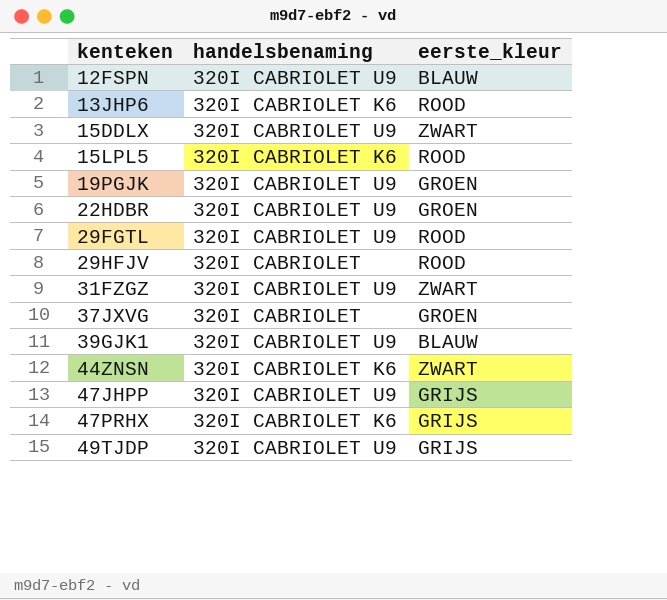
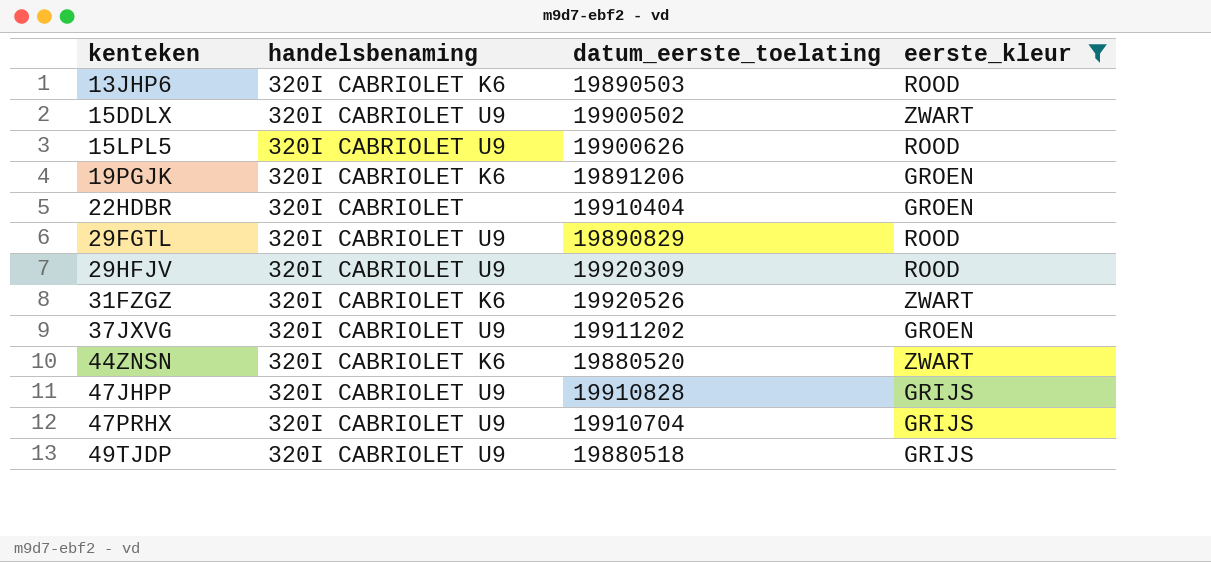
filter: none -> eerste_kleur != BLAUW
column datum_eerste_toelating | position: none -> 3
15LPL5 | handelsbenaming: 320I CABRIOLET K6 -> 320I CABRIOLET U9
19PGJK | handelsbenaming: 320I CABRIOLET U9 -> 320I CABRIOLET K6
22HDBR | handelsbenaming: 320I CABRIOLET U9 -> 320I CABRIOLET
29HFJV | handelsbenaming: 320I CABRIOLET -> 320I CABRIOLET U9
31FZGZ | handelsbenaming: 320I CABRIOLET U9 -> 320I CABRIOLET K6
37JXVG | handelsbenaming: 320I CABRIOLET -> 320I CABRIOLET U9
47PRHX | handelsbenaming: 320I CABRIOLET K6 -> 320I CABRIOLET U9

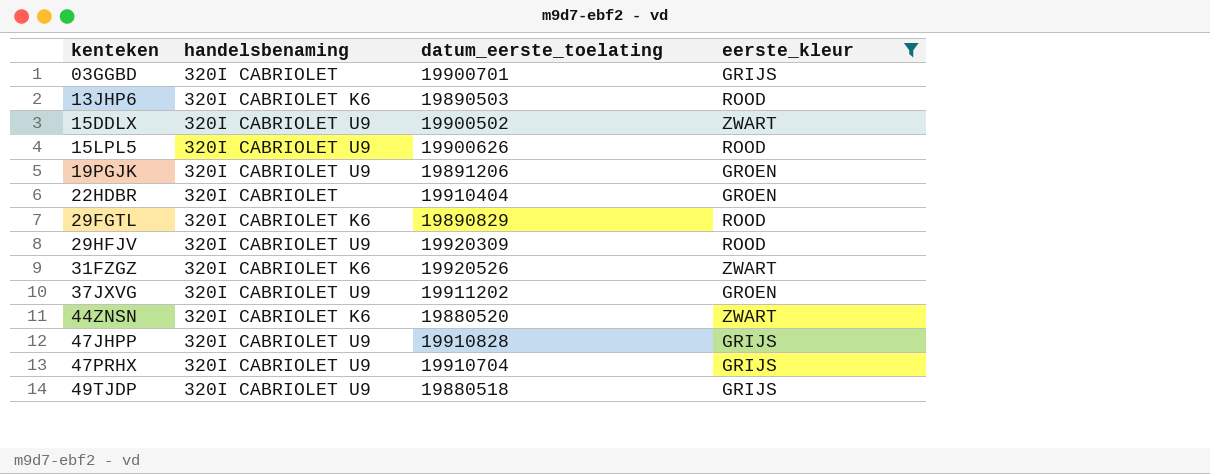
row 03GGBD: none -> 320I CABRIOLET | 19900701 | GRIJS
19PGJK | handelsbenaming: 320I CABRIOLET K6 -> 320I CABRIOLET U9
29FGTL | handelsbenaming: 320I CABRIOLET U9 -> 320I CABRIOLET K6

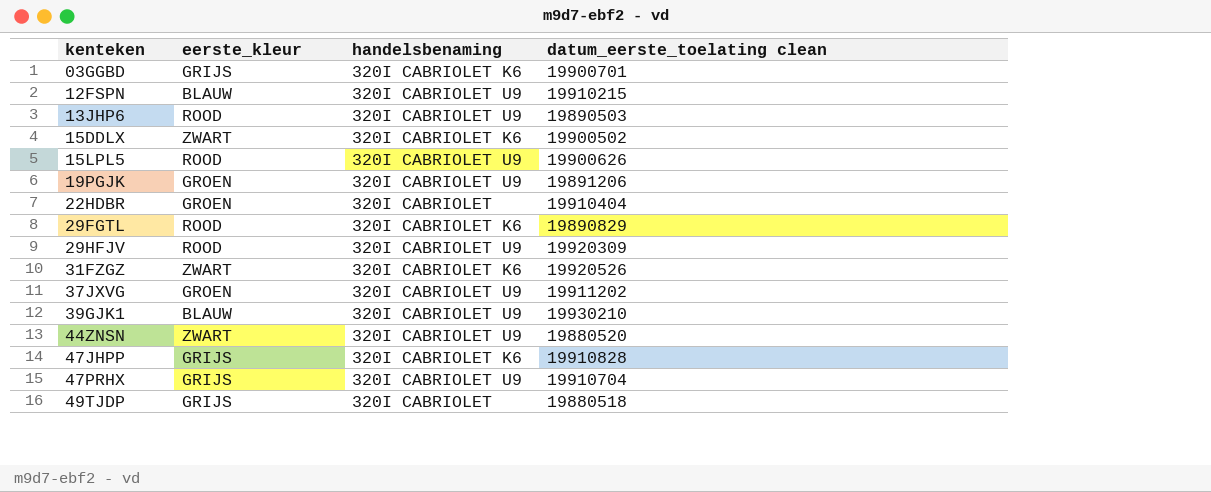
filter: eerste_kleur != BLAUW -> none
column eerste_kleur | position: 4 -> 2
column name: datum_eerste_toelating -> datum_eerste_toelating clean
03GGBD | handelsbenaming: 320I CABRIOLET -> 320I CABRIOLET K6
13JHP6 | handelsbenaming: 320I CABRIOLET K6 -> 320I CABRIOLET U9
15DDLX | handelsbenaming: 320I CABRIOLET U9 -> 320I CABRIOLET K6
44ZNSN | handelsbenaming: 320I CABRIOLET K6 -> 320I CABRIOLET U9
47JHPP | handelsbenaming: 320I CABRIOLET U9 -> 320I CABRIOLET K6
49TJDP | handelsbenaming: 320I CABRIOLET U9 -> 320I CABRIOLET

